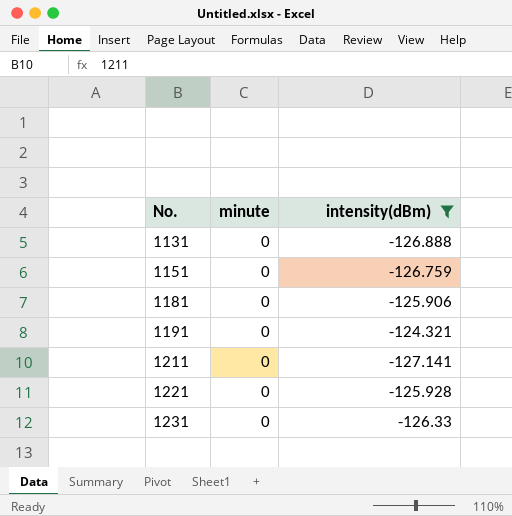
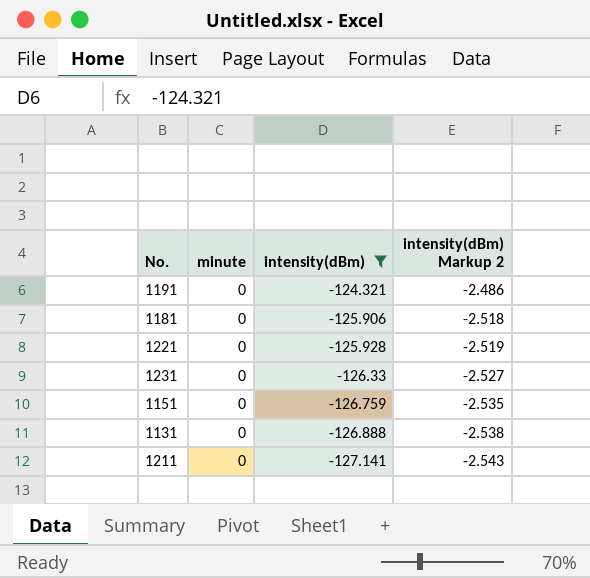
row order: No. ascending -> intensity(dBm) descending
column intensity(dBm) Markup 2 | formula: none -> [intensity(dBm)] * 0.02

